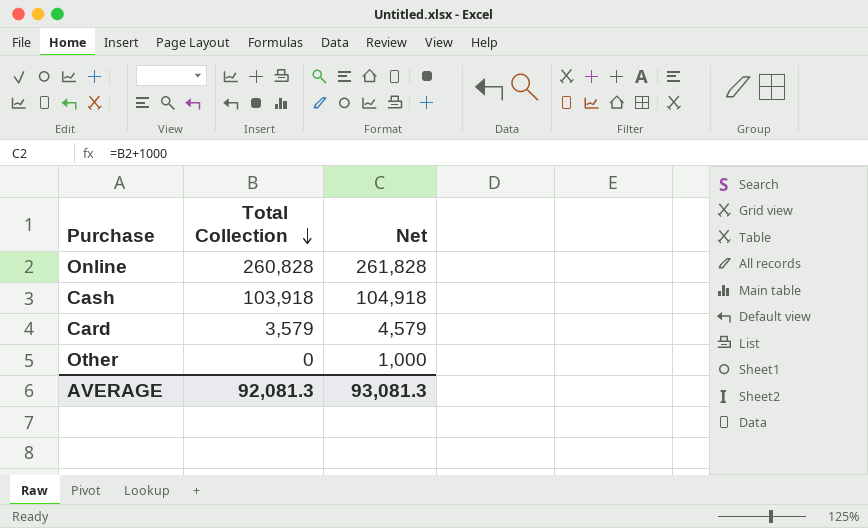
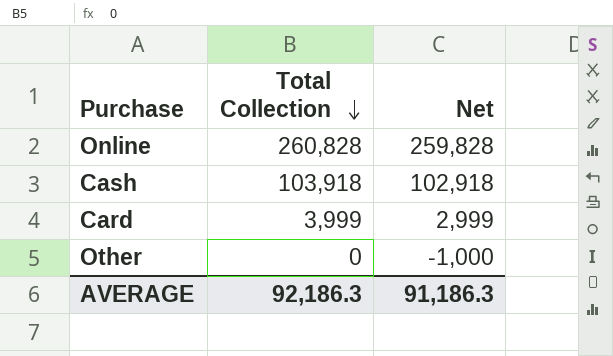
column Net | formula: [Total Collection] + 1000 -> [Total Collection] - 1000
Card | Total Collection: 3,579 -> 3,999
AVERAGE | Total Collection: 92,081.3 -> 92,186.3
AVERAGE | Net: 93,081.3 -> 91,186.3

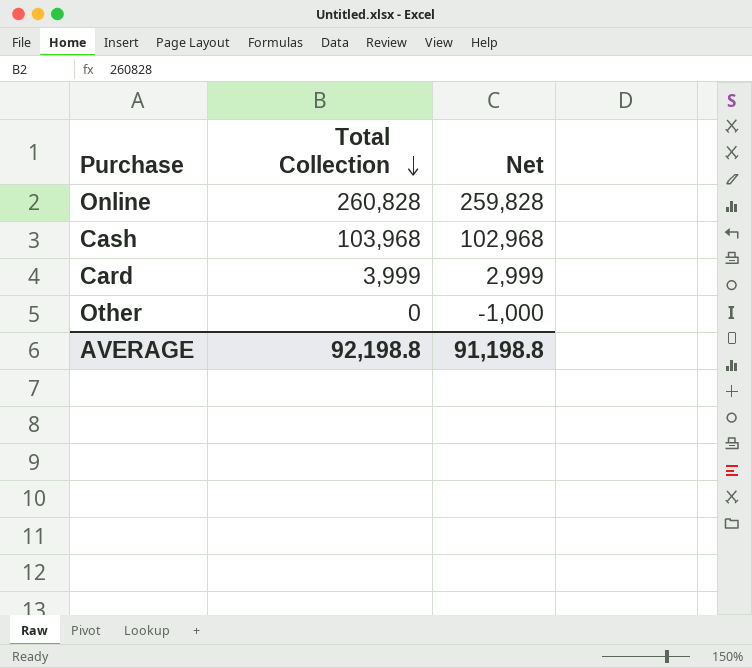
Cash | Total Collection: 103,918 -> 103,968
Cash | Net: 102,918 -> 102,968
AVERAGE | Total Collection: 92,186.3 -> 92,198.8
AVERAGE | Net: 91,186.3 -> 91,198.8

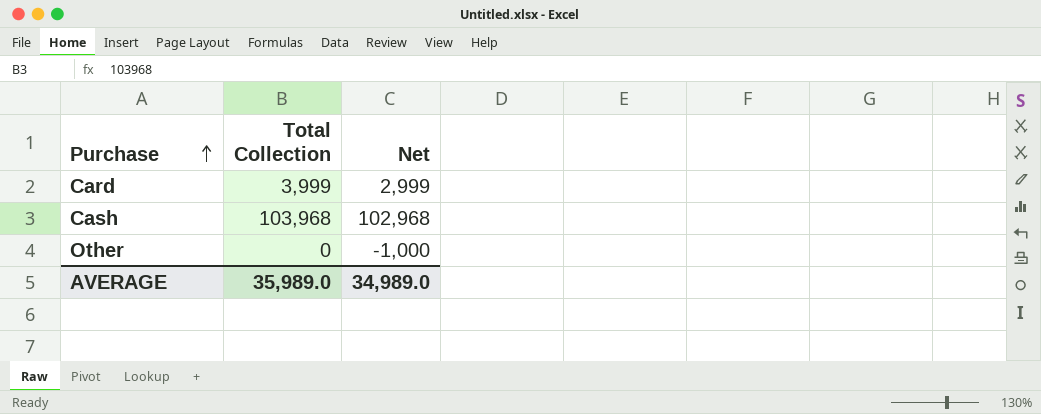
row order: Total Collection descending -> Purchase ascending
row Online: 260,828 | 259,828 -> none
AVERAGE | Total Collection: 92,198.8 -> 35,989.0
AVERAGE | Net: 91,198.8 -> 34,989.0

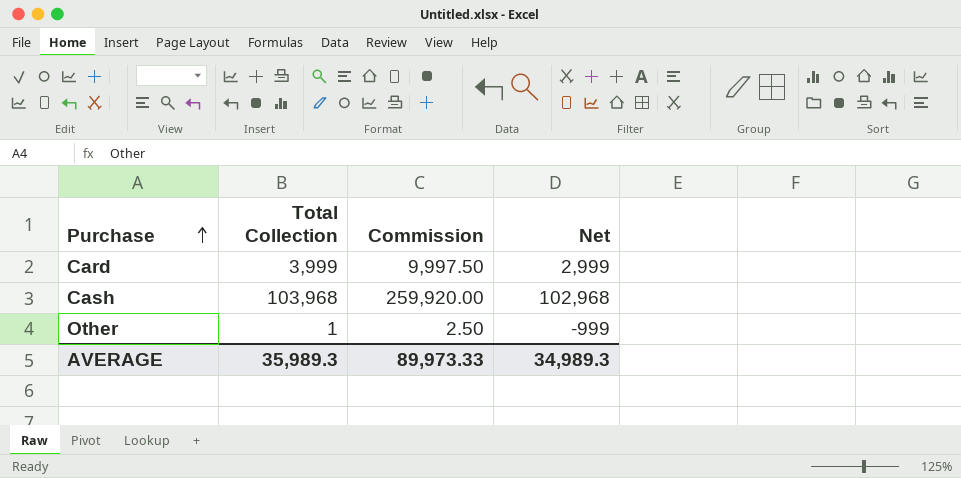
column Commission | formula: none -> [Total Collection] * 2.5
Other | Total Collection: 0 -> 1
Other | Net: -1,000 -> -999
AVERAGE | Total Collection: 35,989.0 -> 35,989.3
AVERAGE | Net: 34,989.0 -> 34,989.3

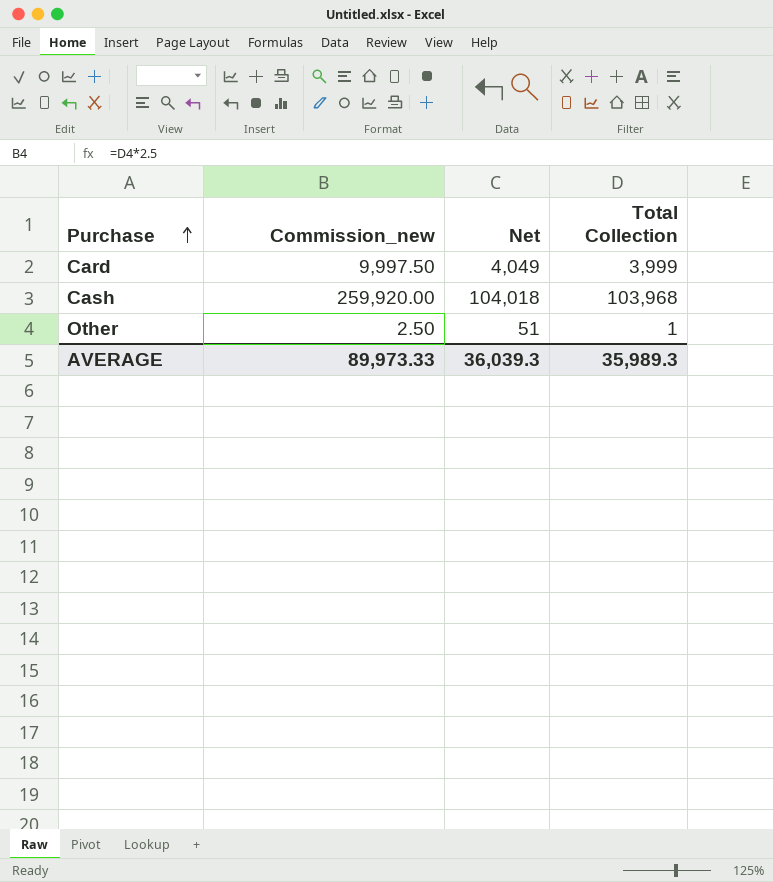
column name: Commission -> Commission_new
column Net | formula: [Total Collection] - 1000 -> [Total Collection] + 50
column Total Collection | position: 2 -> 4
AVERAGE | Net: 34,989.3 -> 36,039.3

